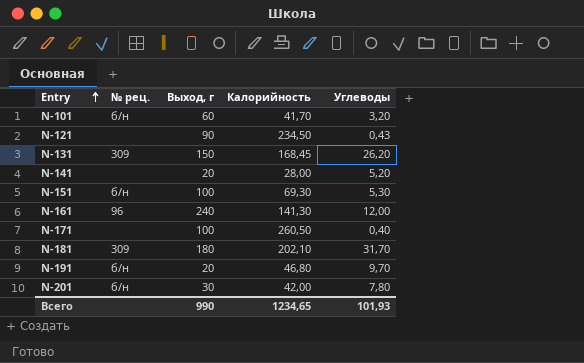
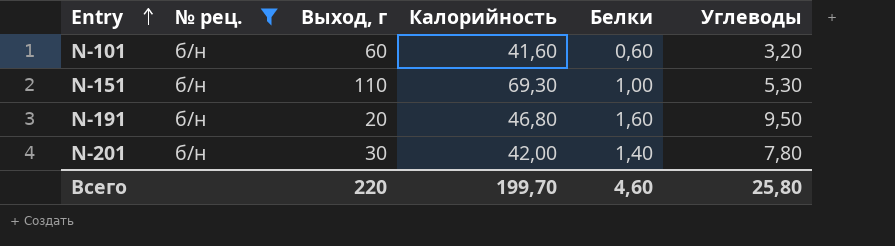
filter: none -> № рец. = б/н
column Белки | position: none -> 5
N-101 | Калорийность: 41,70 -> 41,60
N-151 | Выход, г: 100 -> 110
N-191 | Углеводы: 9,70 -> 9,50
Всего | Выход, г: 990 -> 220
Всего | Калорийность: 1234,65 -> 199,70
Всего | Углеводы: 101,93 -> 25,80

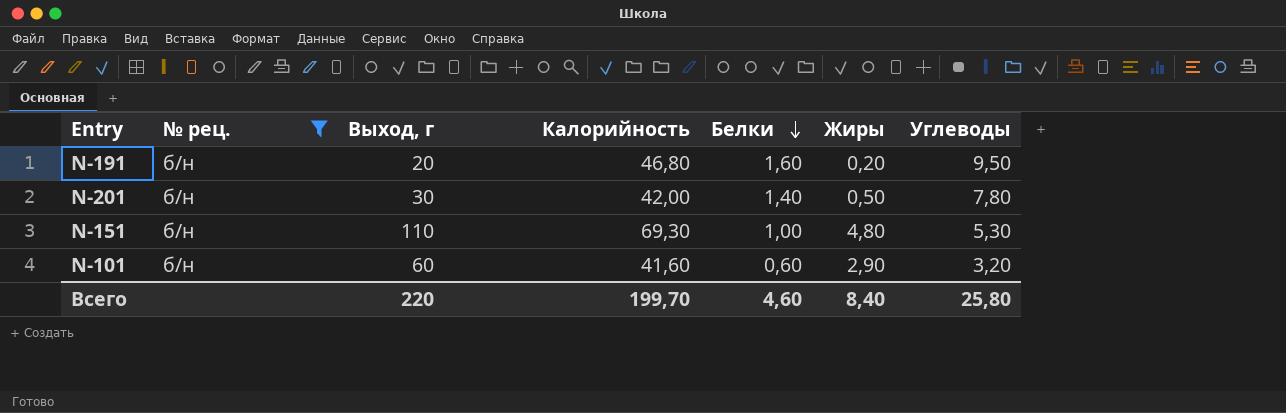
row order: Entry ascending -> Белки descending
column Жиры | position: none -> 6

